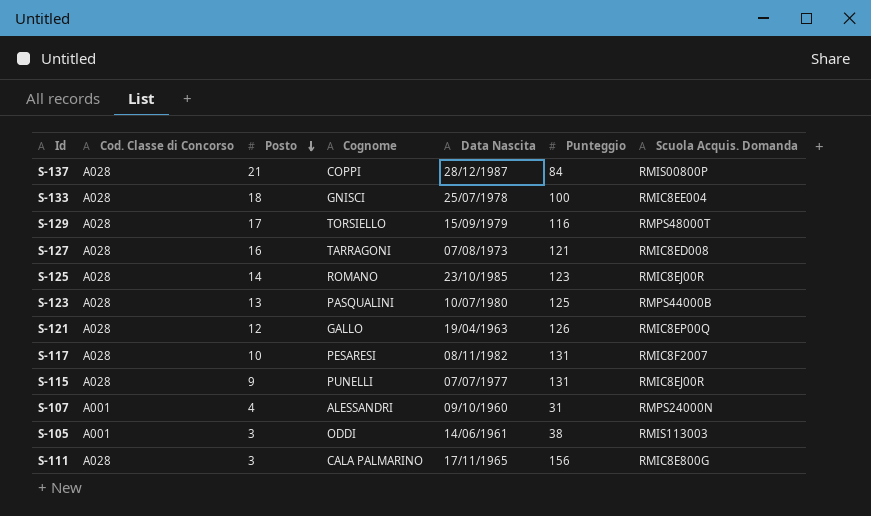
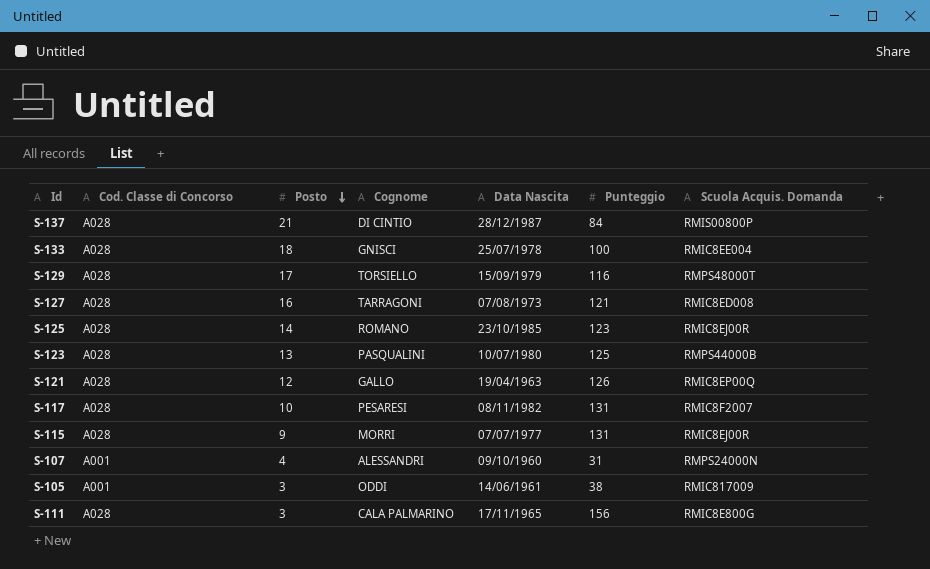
S-137 | Cognome: COPPI -> DI CINTIO
S-115 | Cognome: PUNELLI -> MORRI
S-105 | Scuola Acquis. Domanda: RMIS113003 -> RMIC817009

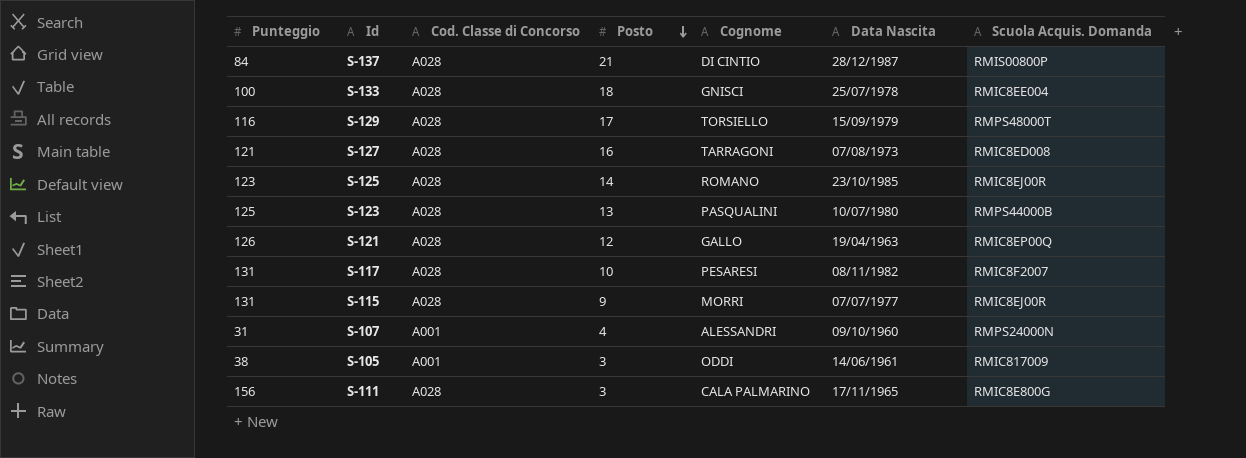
column Punteggio | position: 6 -> 1

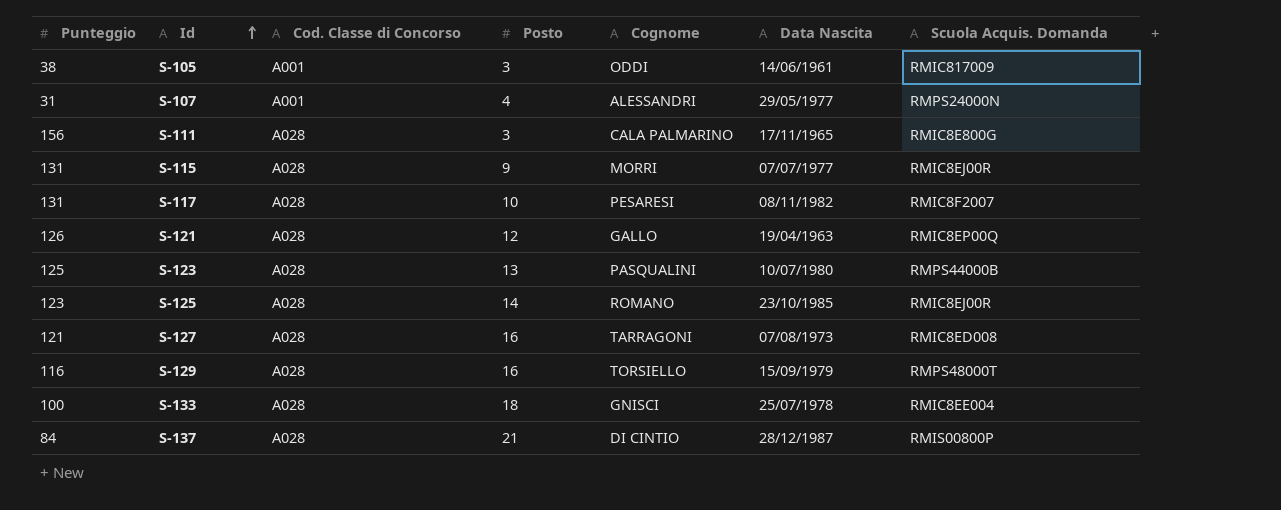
row order: Posto descending -> Id ascending
S-107 | Data Nascita: 09/10/1960 -> 29/05/1977
S-129 | Posto: 17 -> 16

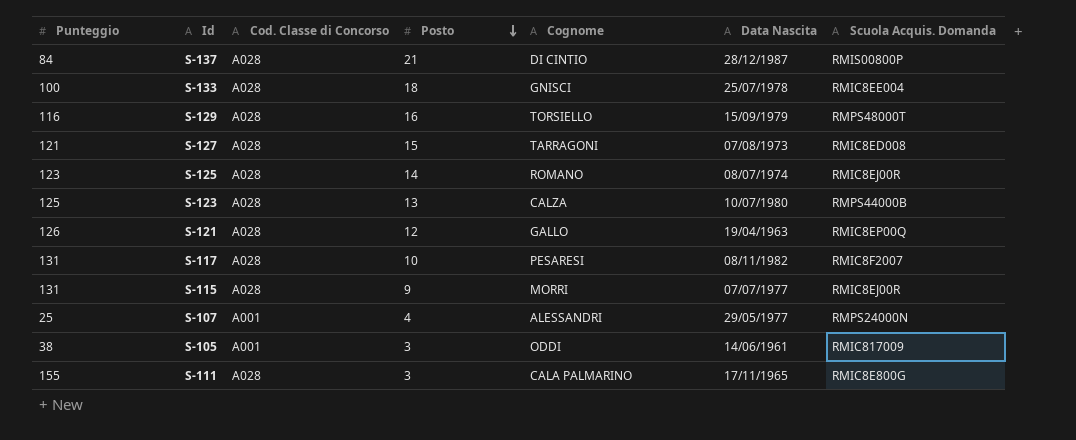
row order: Id ascending -> Posto descending
S-127 | Posto: 16 -> 15
S-125 | Data Nascita: 23/10/1985 -> 08/07/1974
S-123 | Cognome: PASQUALINI -> CALZA
S-107 | Punteggio: 31 -> 25
S-111 | Punteggio: 156 -> 155

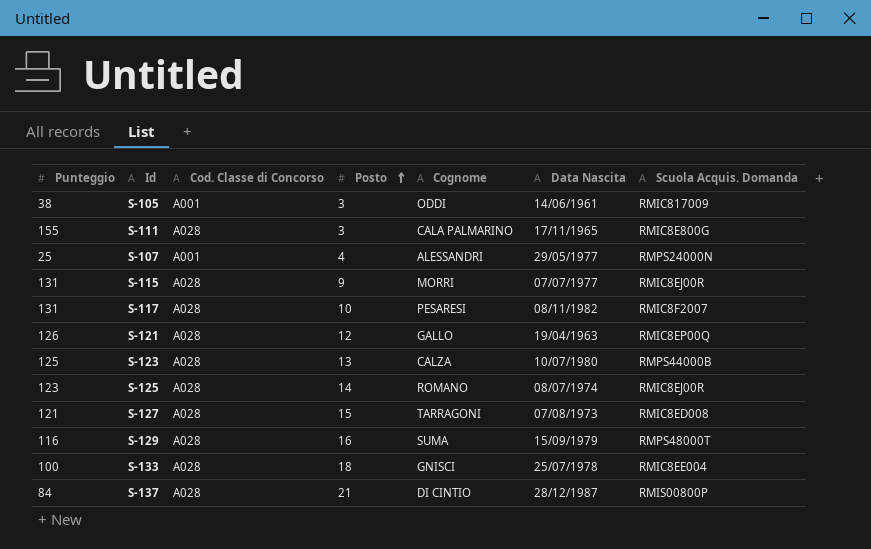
row order: Posto descending -> Posto ascending
S-129 | Cognome: TORSIELLO -> SUMA

